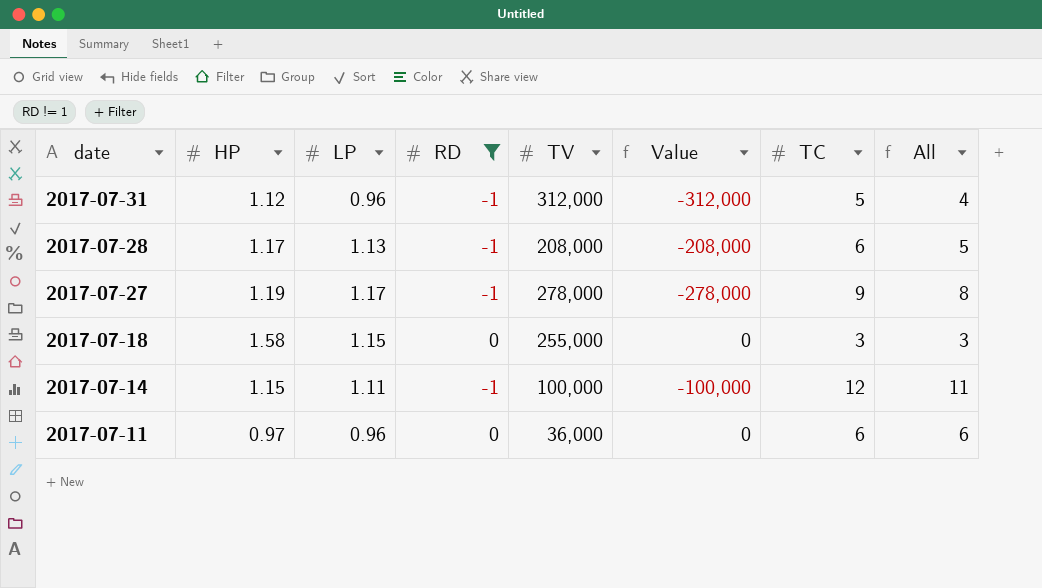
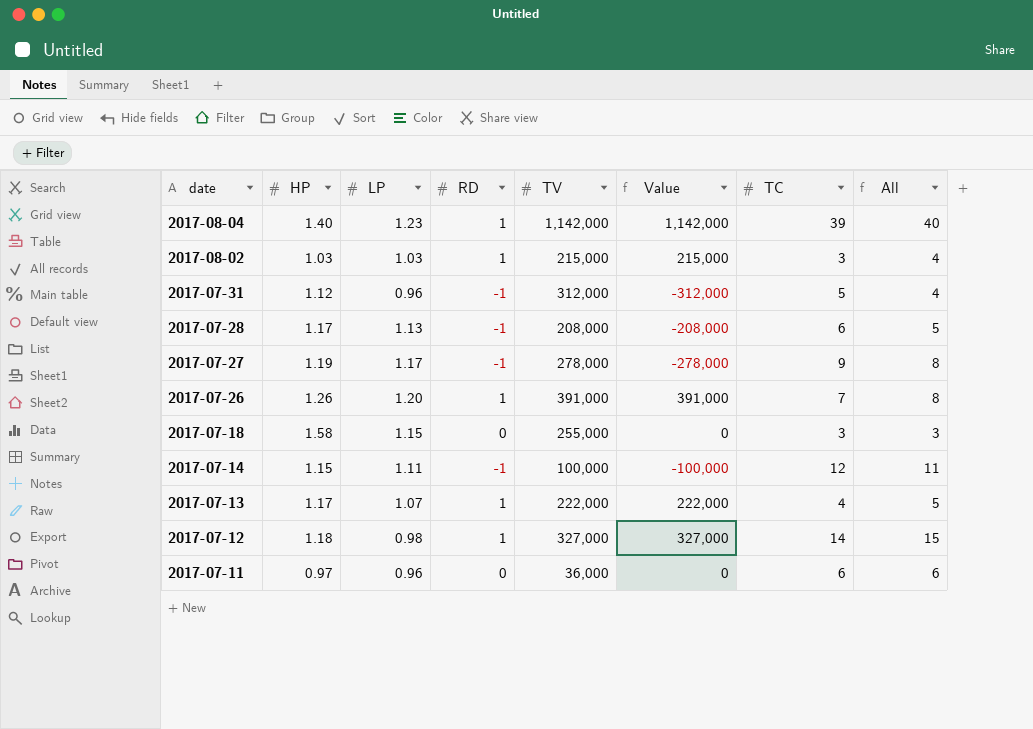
filter: RD != 1 -> none

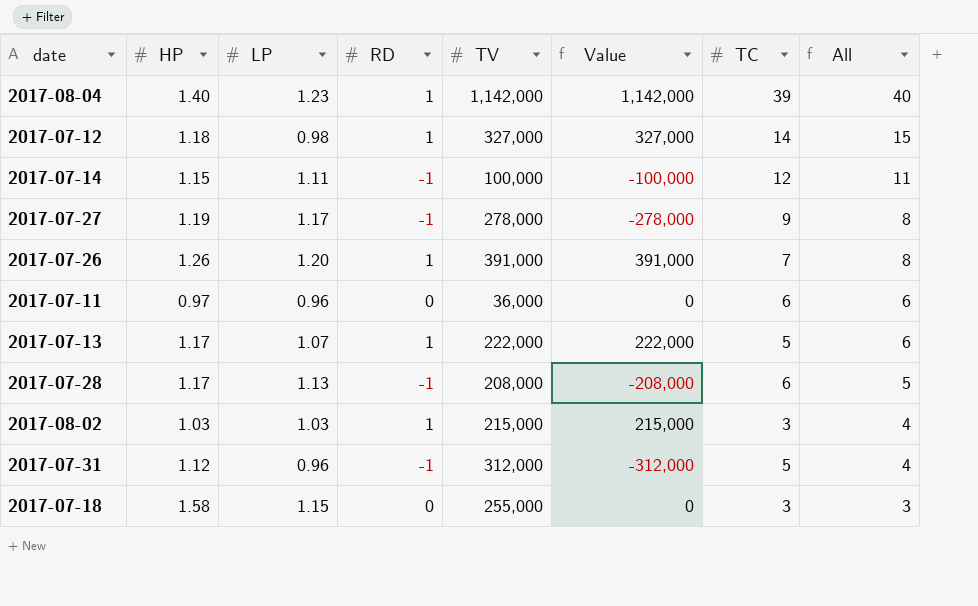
row order: date descending -> All descending
2017-07-13 | TC: 4 -> 5
2017-07-13 | All: 5 -> 6

